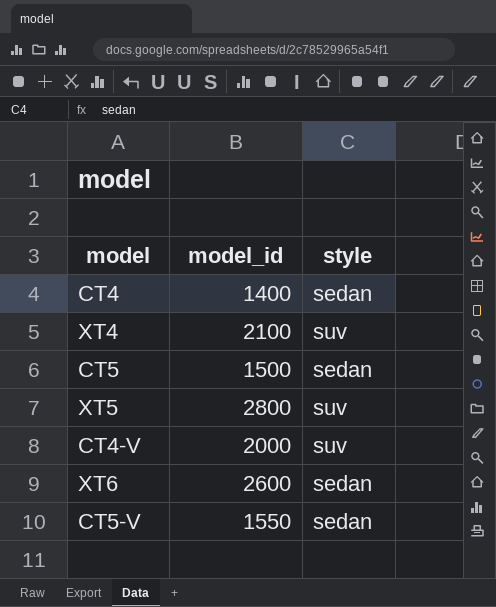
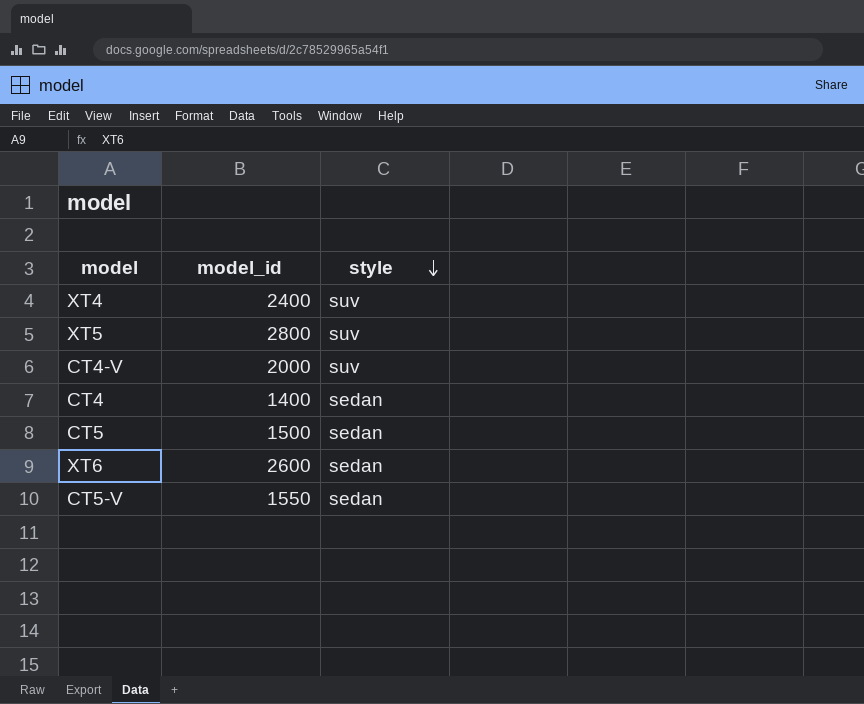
row order: none -> style descending
XT4 | model_id: 2100 -> 2400

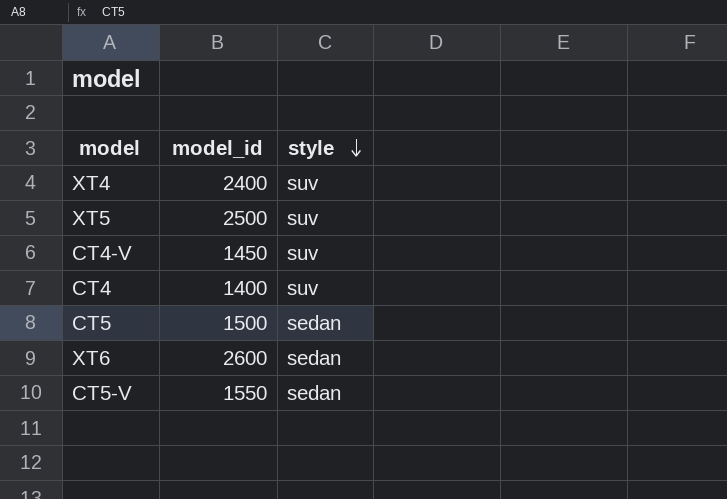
XT5 | model_id: 2800 -> 2500
CT4-V | model_id: 2000 -> 1450
CT4 | style: sedan -> suv

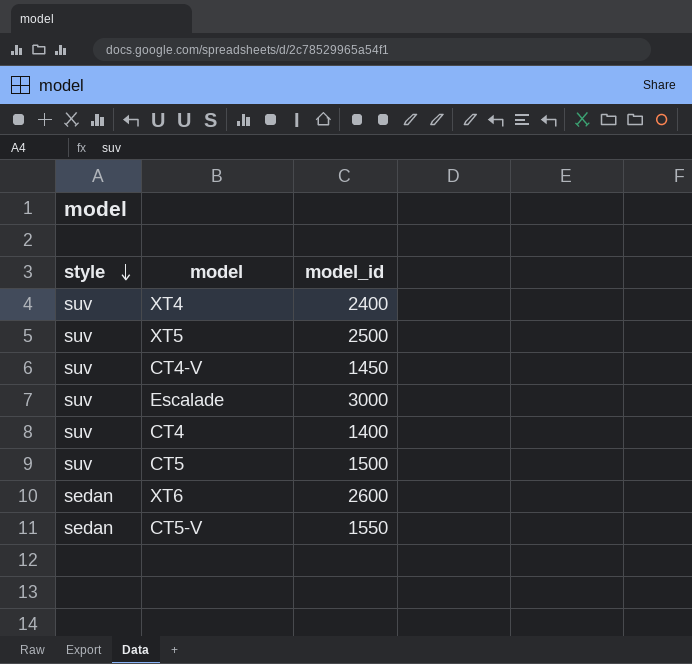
column style | position: 3 -> 1
row Escalade: none -> suv | 3000
CT5 | style: sedan -> suv

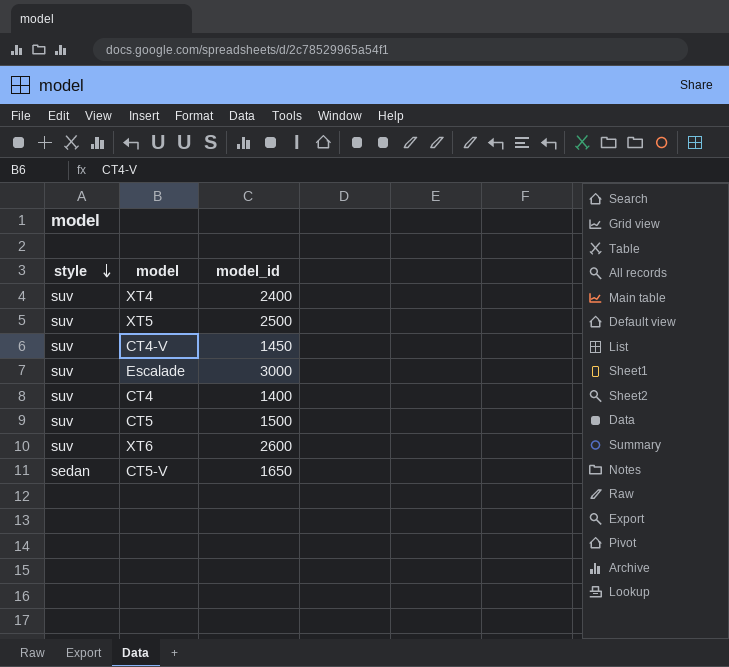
XT6 | style: sedan -> suv
CT5-V | model_id: 1550 -> 1650

